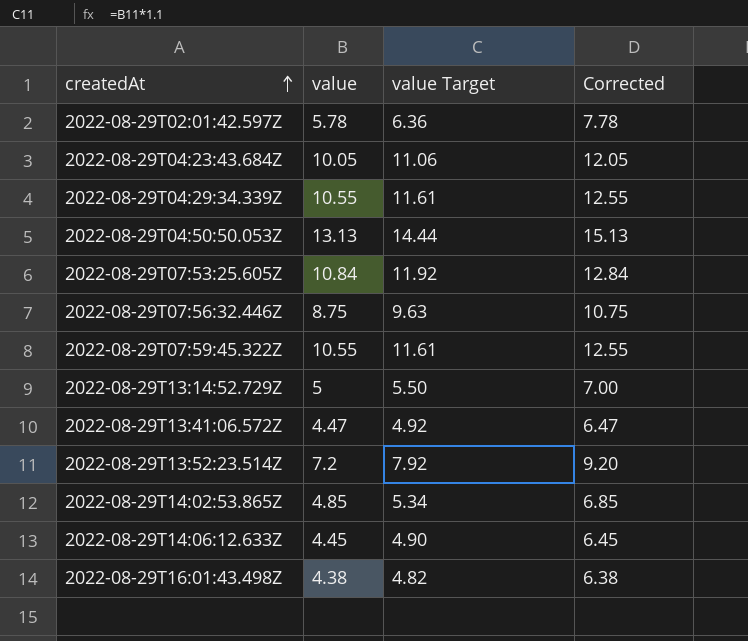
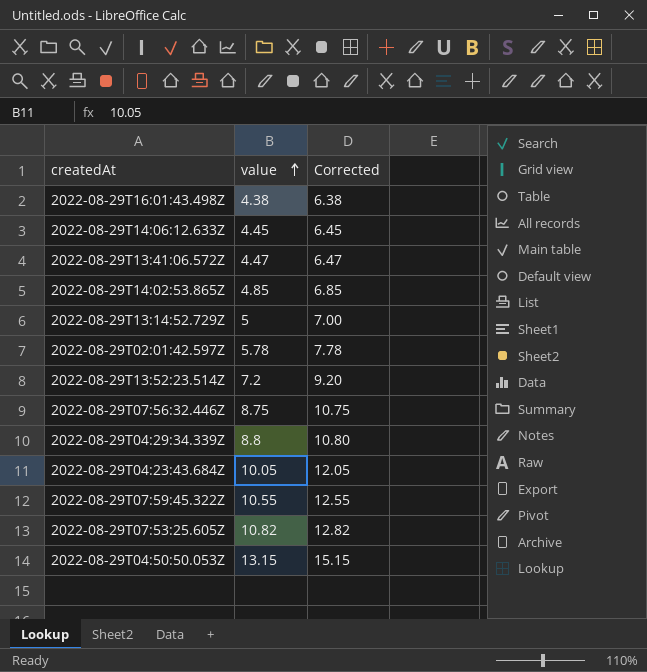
row order: createdAt ascending -> value ascending
column value Target | formula: [value] * 1.1 -> none
2022-08-29T04:29:34.339Z | value: 10.55 -> 8.8
2022-08-29T04:29:34.339Z | Corrected: 12.55 -> 10.80
2022-08-29T07:53:25.605Z | value: 10.84 -> 10.82
2022-08-29T07:53:25.605Z | Corrected: 12.84 -> 12.82
2022-08-29T04:50:50.053Z | value: 13.13 -> 13.15
2022-08-29T04:50:50.053Z | Corrected: 15.13 -> 15.15

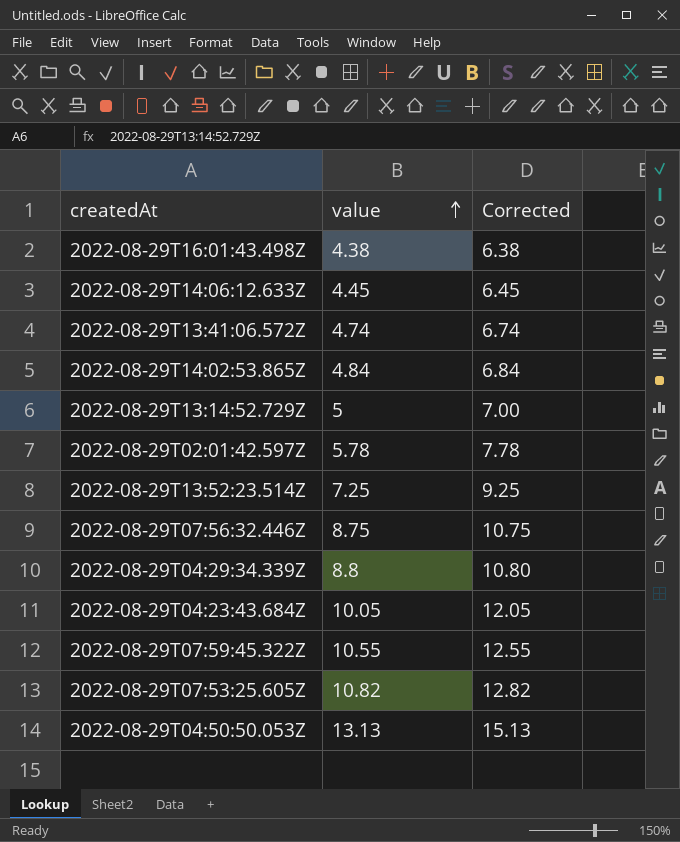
2022-08-29T13:41:06.572Z | value: 4.47 -> 4.74
2022-08-29T13:41:06.572Z | Corrected: 6.47 -> 6.74
2022-08-29T14:02:53.865Z | value: 4.85 -> 4.84
2022-08-29T14:02:53.865Z | Corrected: 6.85 -> 6.84
2022-08-29T13:52:23.514Z | value: 7.2 -> 7.25
2022-08-29T13:52:23.514Z | Corrected: 9.20 -> 9.25
2022-08-29T04:50:50.053Z | value: 13.15 -> 13.13
2022-08-29T04:50:50.053Z | Corrected: 15.15 -> 15.13

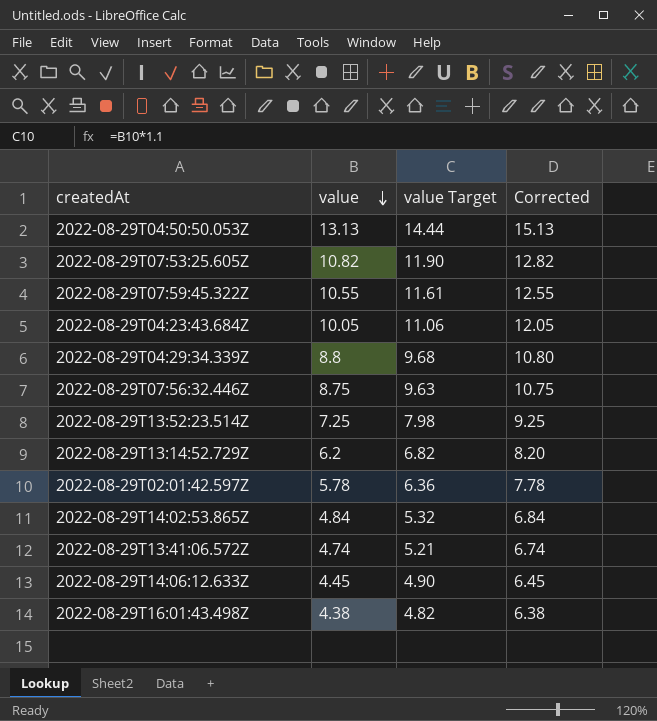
row order: value ascending -> value descending
column value Target | formula: none -> [value] * 1.1
2022-08-29T13:14:52.729Z | value: 5 -> 6.2
2022-08-29T13:14:52.729Z | Corrected: 7.00 -> 8.20

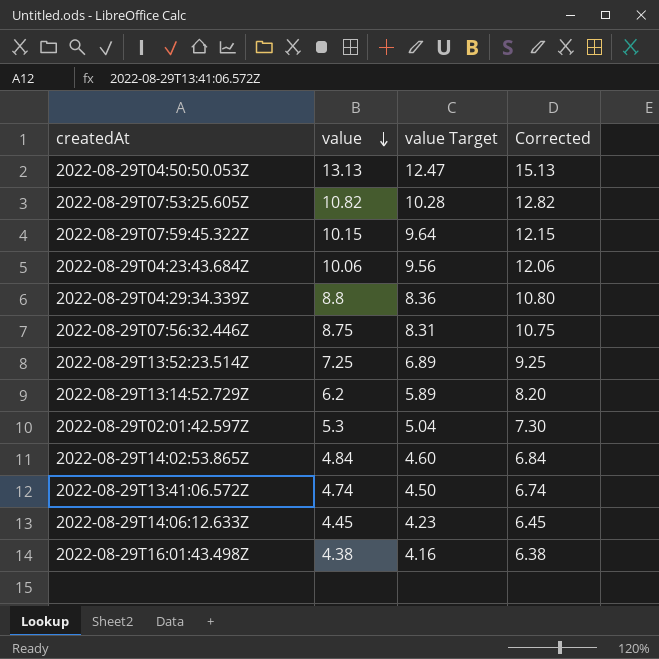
column value Target | formula: [value] * 1.1 -> [value] * 0.95
2022-08-29T07:59:45.322Z | value: 10.55 -> 10.15
2022-08-29T07:59:45.322Z | Corrected: 12.55 -> 12.15
2022-08-29T04:23:43.684Z | value: 10.05 -> 10.06
2022-08-29T04:23:43.684Z | Corrected: 12.05 -> 12.06
2022-08-29T02:01:42.597Z | value: 5.78 -> 5.3
2022-08-29T02:01:42.597Z | Corrected: 7.78 -> 7.30

